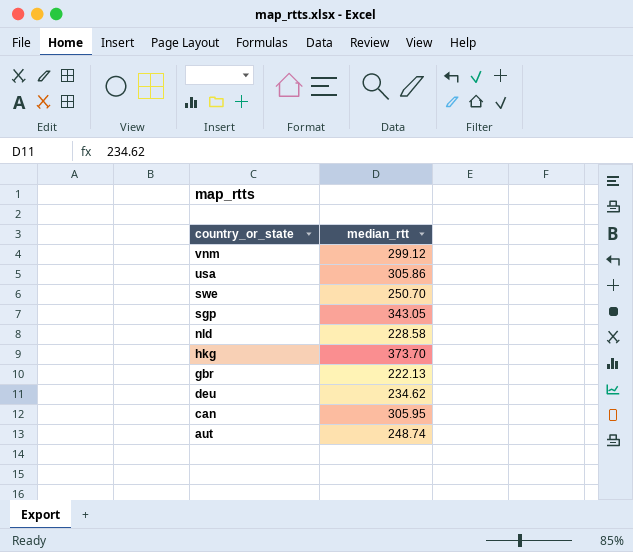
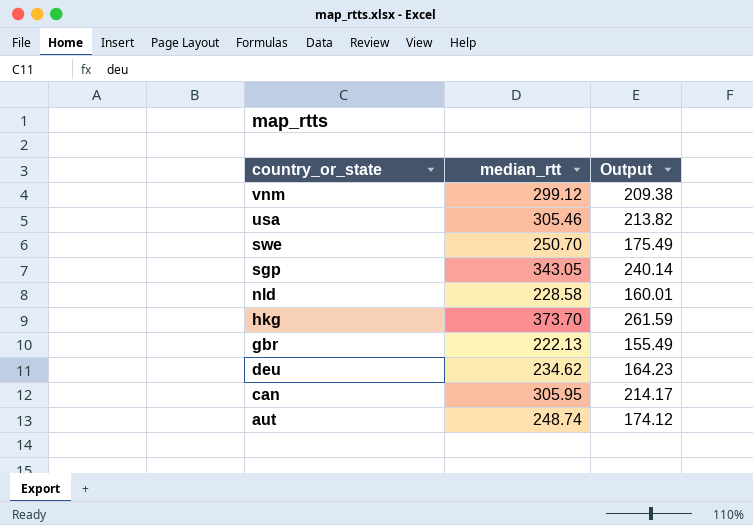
column Output | formula: none -> [median_rtt] * 0.7
usa | median_rtt: 305.86 -> 305.46

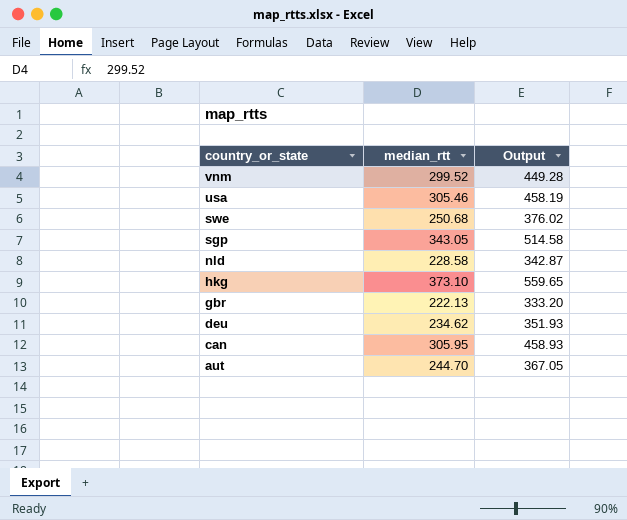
column Output | formula: [median_rtt] * 0.7 -> [median_rtt] * 1.5
vnm | median_rtt: 299.12 -> 299.52
swe | median_rtt: 250.70 -> 250.68
hkg | median_rtt: 373.70 -> 373.10
aut | median_rtt: 248.74 -> 244.70

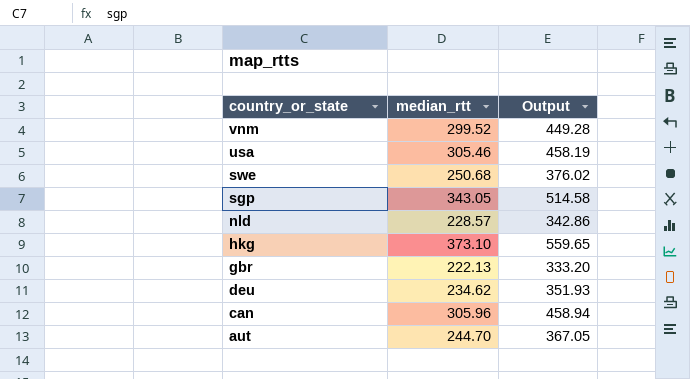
nld | median_rtt: 228.58 -> 228.57
nld | Output: 342.87 -> 342.86
can | median_rtt: 305.95 -> 305.96
can | Output: 458.93 -> 458.94

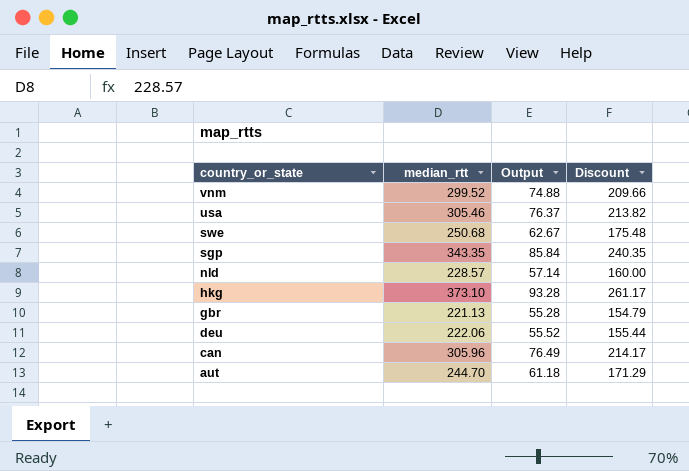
column Output | formula: [median_rtt] * 1.5 -> [median_rtt] * 0.25
column Discount | formula: none -> [median_rtt] * 0.7
sgp | median_rtt: 343.05 -> 343.35
gbr | median_rtt: 222.13 -> 221.13
deu | median_rtt: 234.62 -> 222.06

